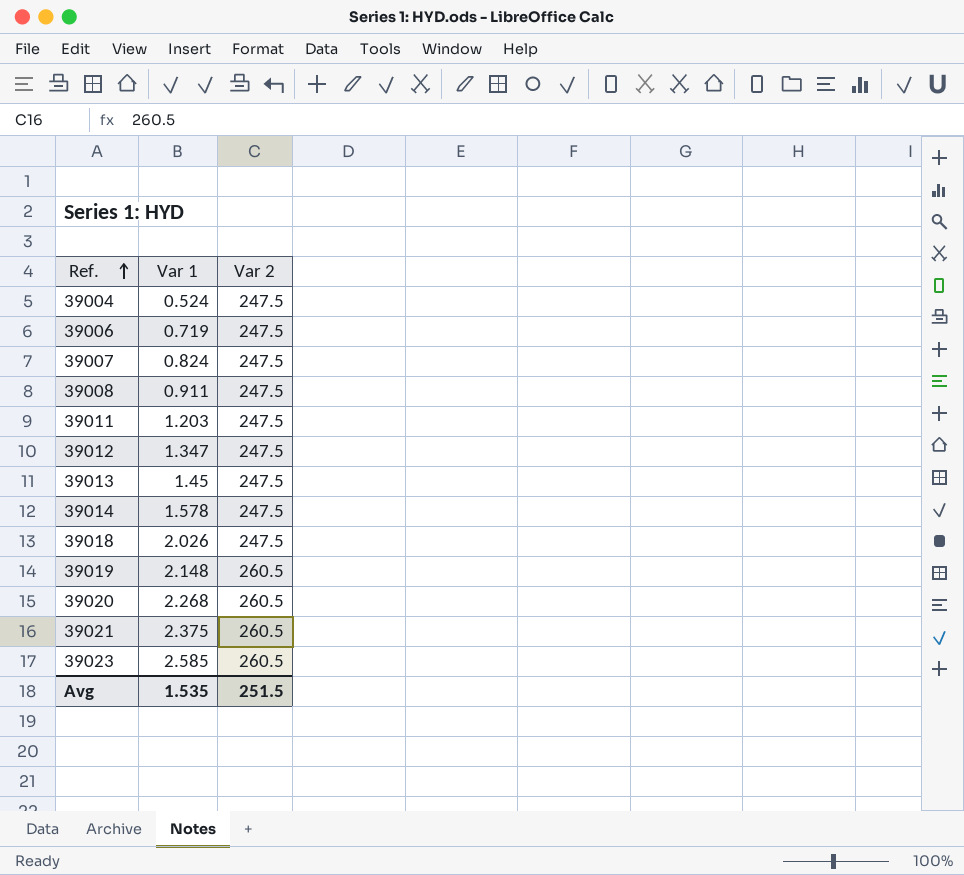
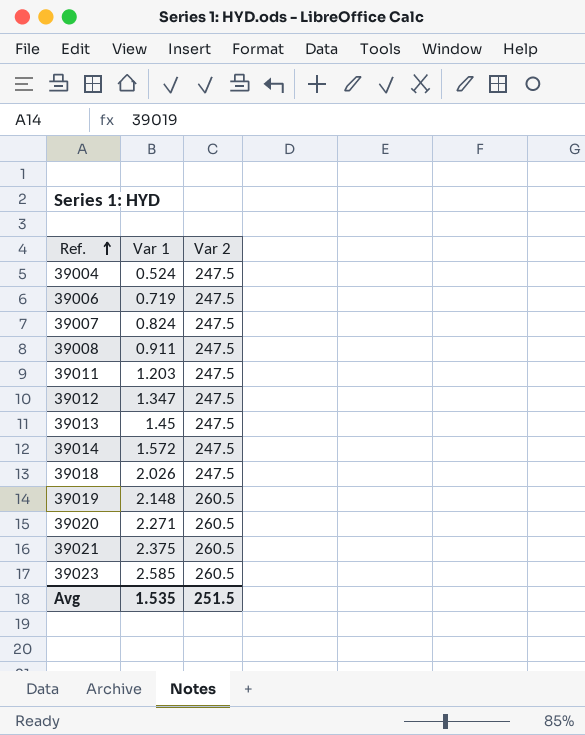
39014 | Var 1: 1.578 -> 1.572
39020 | Var 1: 2.268 -> 2.271

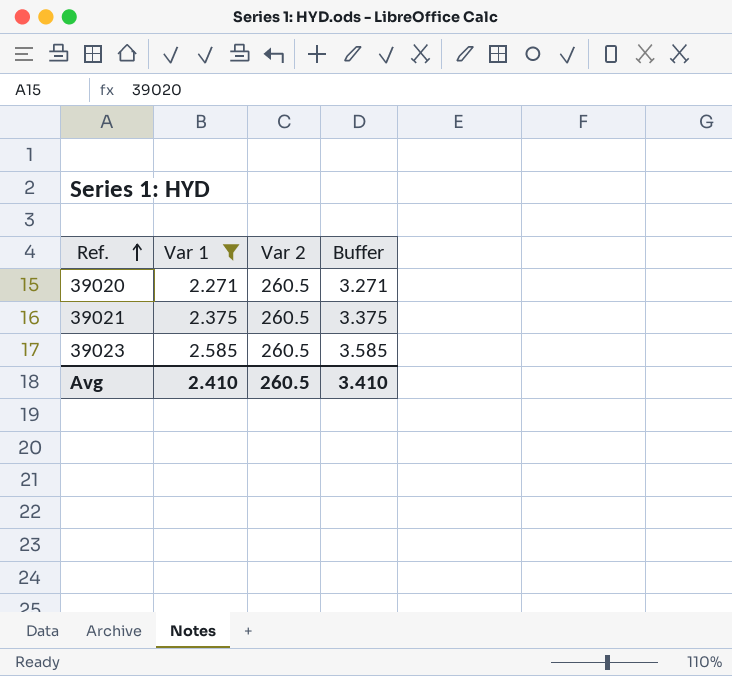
filter: none -> Var 1 >= 2.271
column Buffer | formula: none -> [Var 1] + 1
Avg | Var 1: 1.535 -> 2.410
Avg | Var 2: 251.5 -> 260.5

